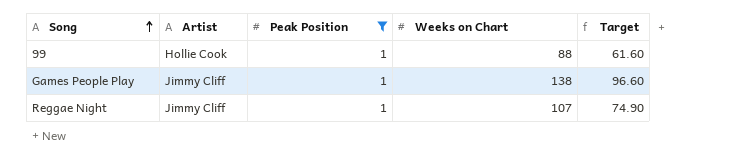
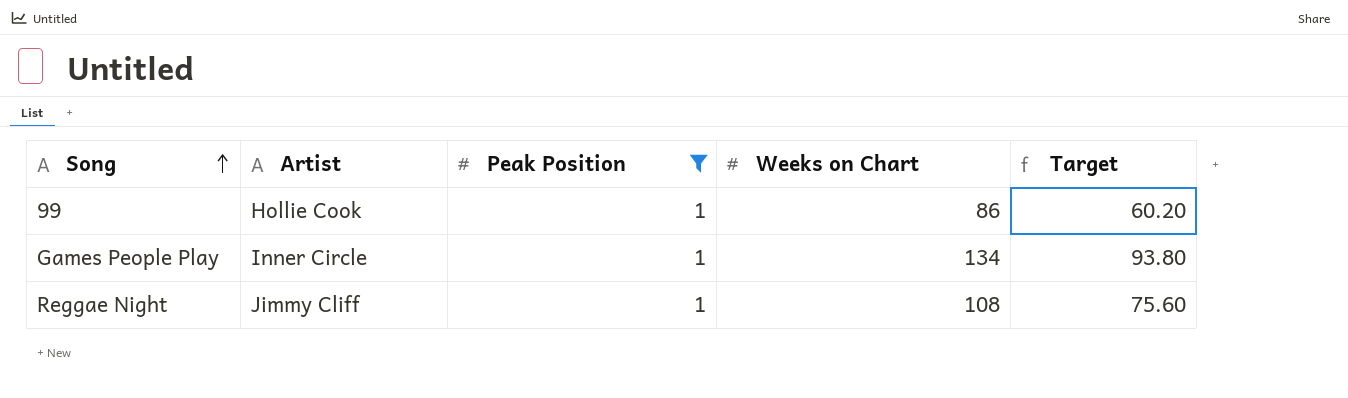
99 | Weeks on Chart: 88 -> 86
99 | Target: 61.60 -> 60.20
Games People Play | Artist: Jimmy Cliff -> Inner Circle
Games People Play | Weeks on Chart: 138 -> 134
Games People Play | Target: 96.60 -> 93.80
Reggae Night | Weeks on Chart: 107 -> 108
Reggae Night | Target: 74.90 -> 75.60

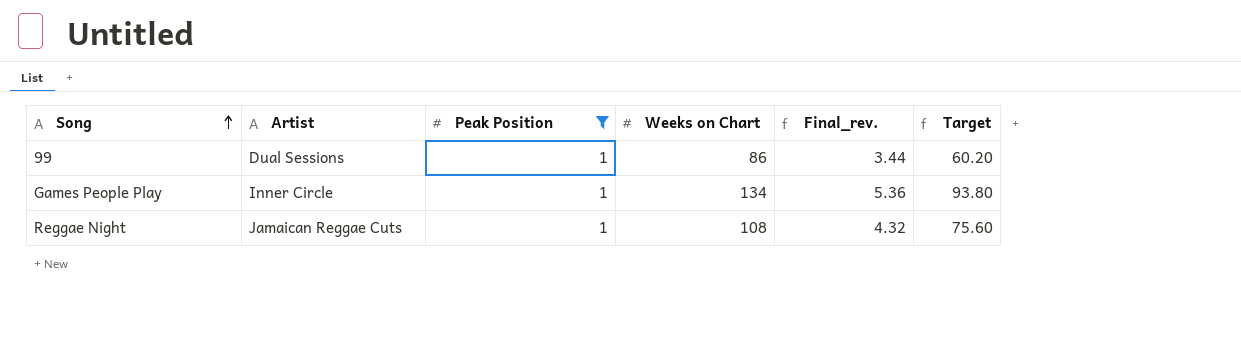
column Final_rev. | formula: none -> [Weeks on Chart] * 0.04
99 | Artist: Hollie Cook -> Dual Sessions
Reggae Night | Artist: Jimmy Cliff -> Jamaican Reggae Cuts

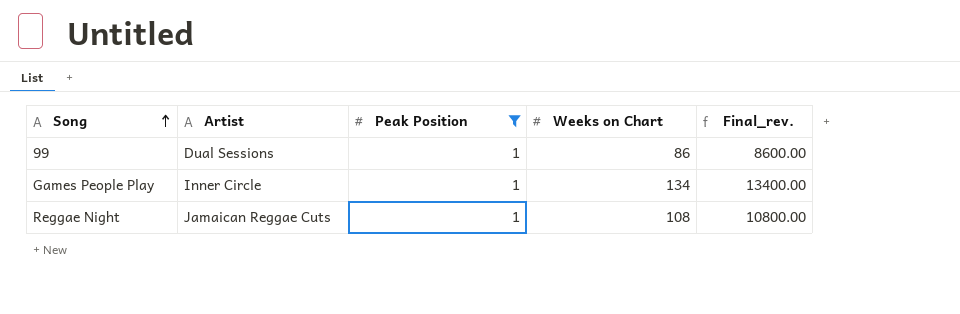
column Target | formula: [Weeks on Chart] * 0.7 -> none
column Final_rev. | formula: [Weeks on Chart] * 0.04 -> [Weeks on Chart] * 100

